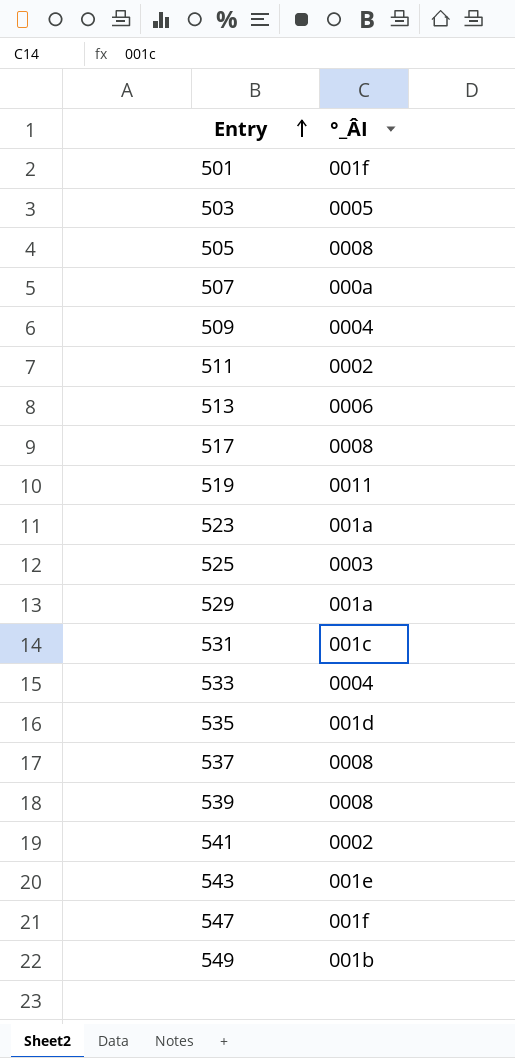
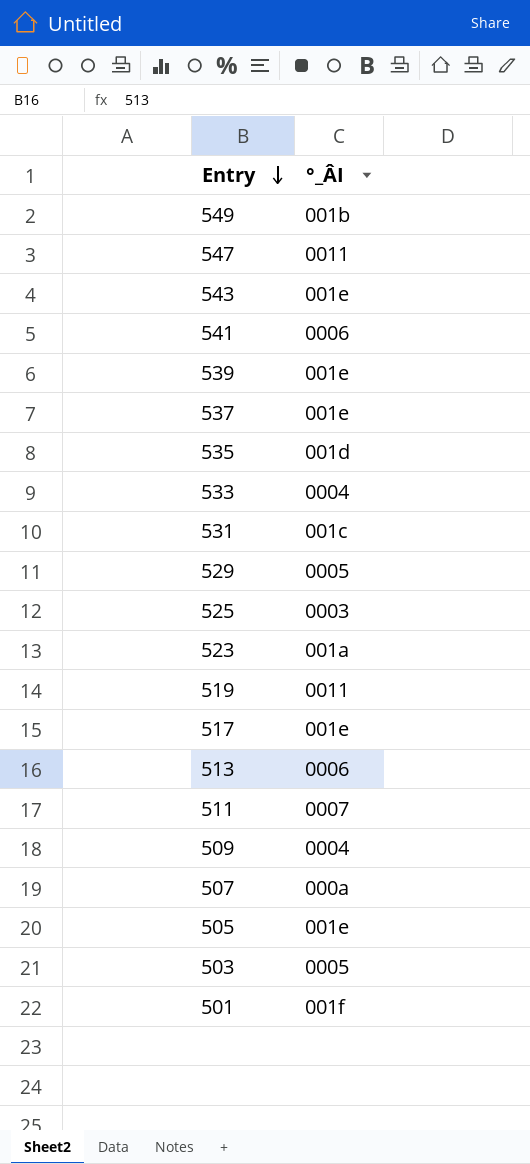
row order: Entry ascending -> Entry descending
547 | °_ÂI: 001f -> 0011
541 | °_ÂI: 0002 -> 0006
539 | °_ÂI: 0008 -> 001e
537 | °_ÂI: 0008 -> 001e
529 | °_ÂI: 001a -> 0005
517 | °_ÂI: 0008 -> 001e
511 | °_ÂI: 0002 -> 0007
505 | °_ÂI: 0008 -> 001e

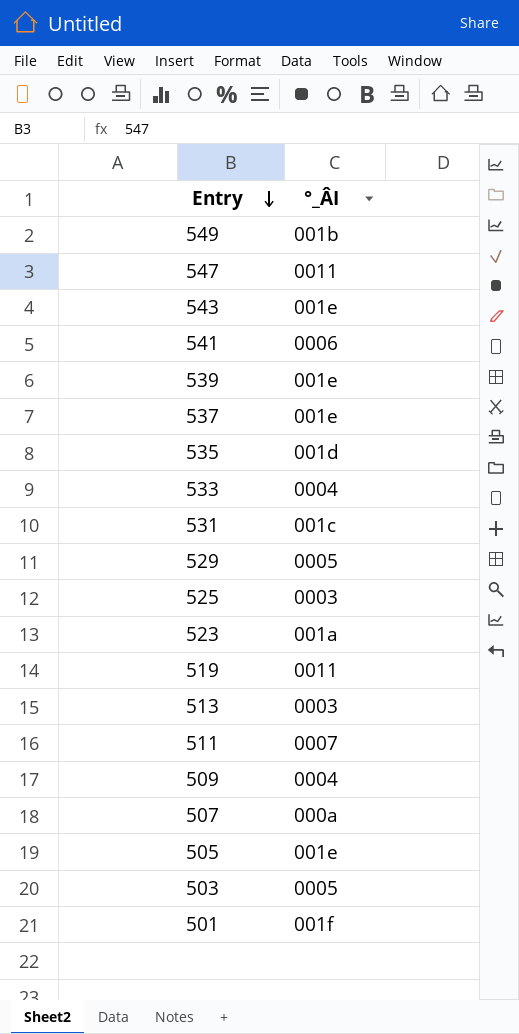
row 517: 001e -> none
513 | °_ÂI: 0006 -> 0003

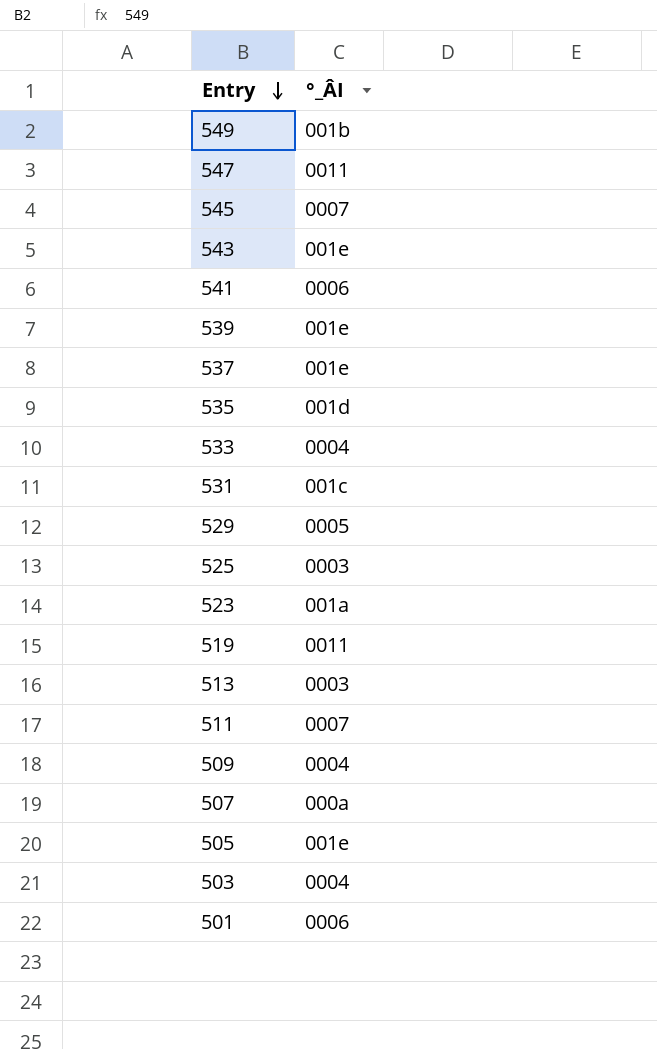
row 545: none -> 0007
503 | °_ÂI: 0005 -> 0004
501 | °_ÂI: 001f -> 0006

